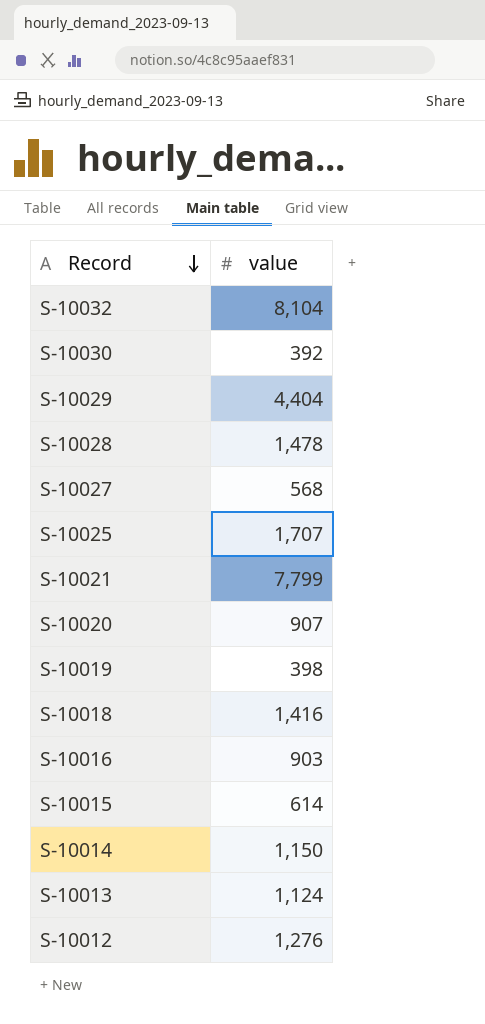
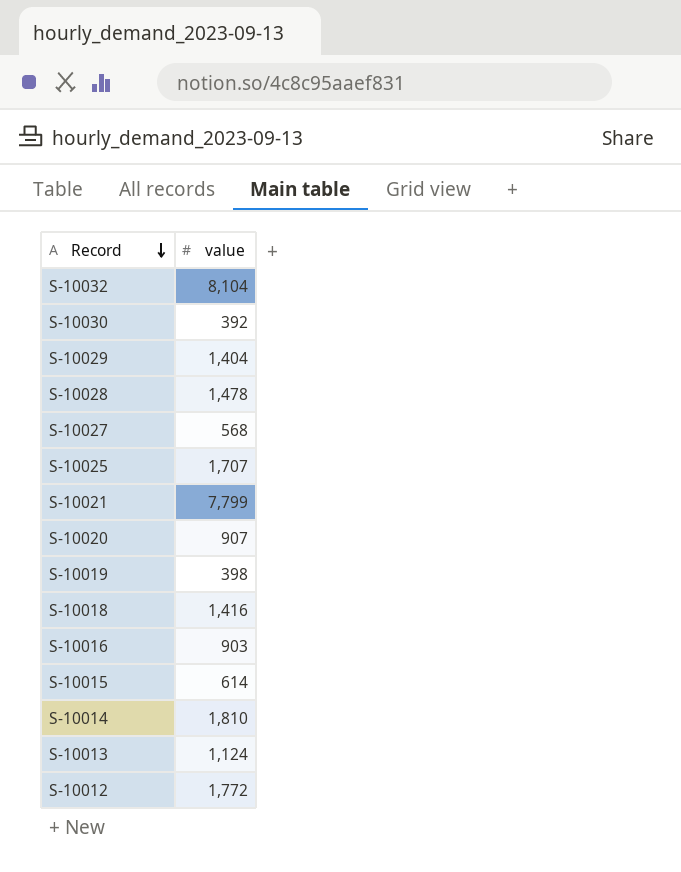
S-10029 | value: 4,404 -> 1,404
S-10014 | value: 1,150 -> 1,810
S-10012 | value: 1,276 -> 1,772

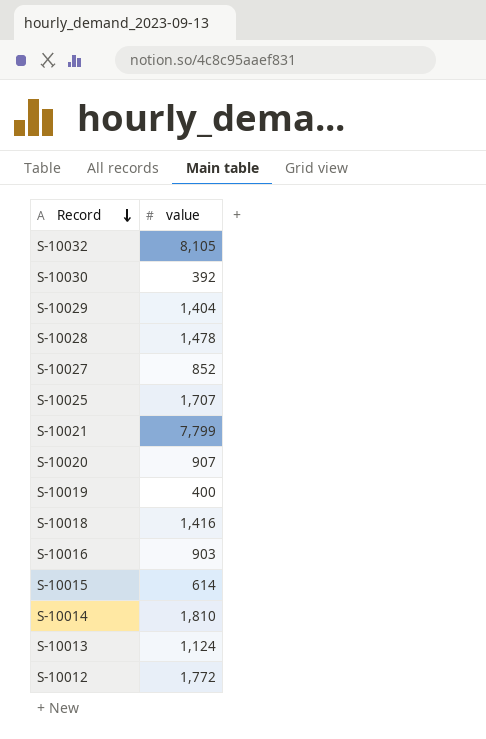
S-10032 | value: 8,104 -> 8,105
S-10027 | value: 568 -> 852
S-10019 | value: 398 -> 400

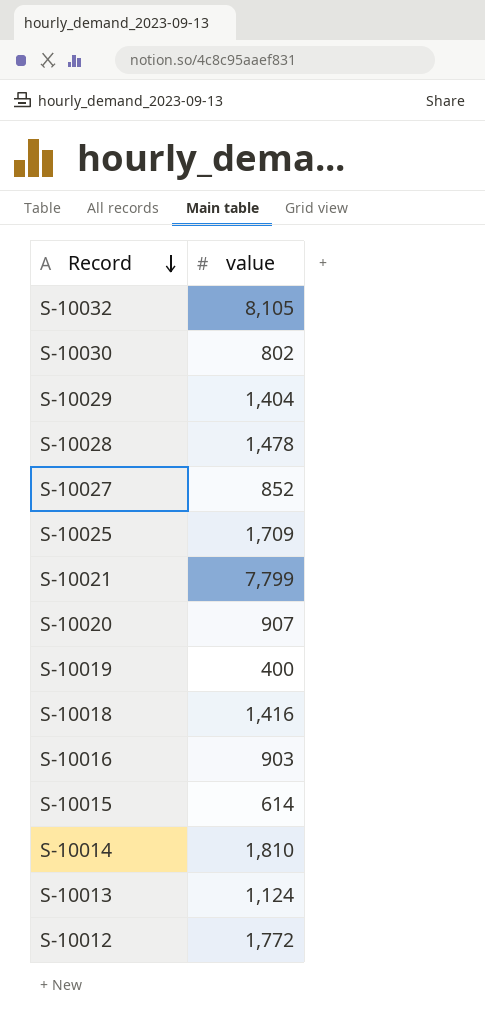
S-10030 | value: 392 -> 802
S-10025 | value: 1,707 -> 1,709

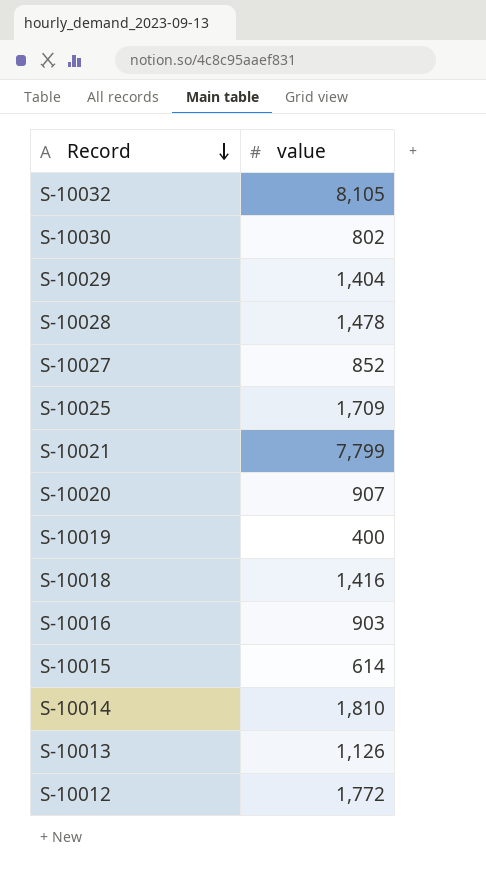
S-10013 | value: 1,124 -> 1,126

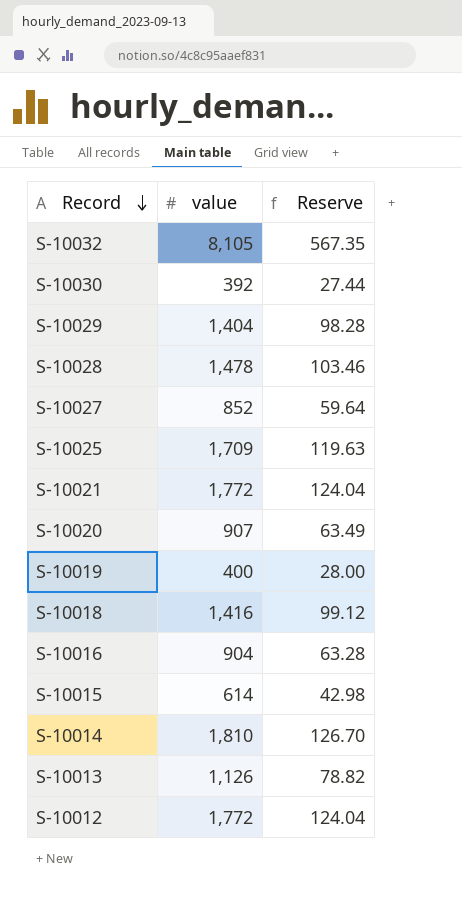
column Reserve | formula: none -> [value] * 0.07
S-10030 | value: 802 -> 392
S-10021 | value: 7,799 -> 1,772
S-10016 | value: 903 -> 904

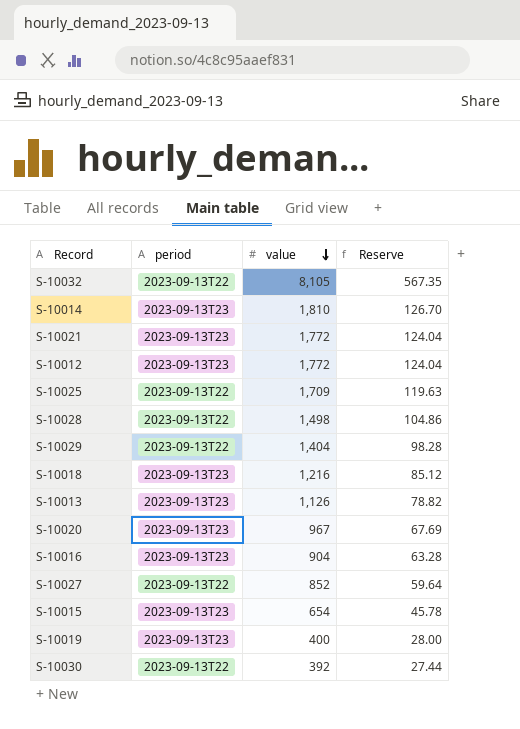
row order: Record descending -> value descending
column period | position: none -> 2
S-10028 | value: 1,478 -> 1,498
S-10028 | Reserve: 103.46 -> 104.86
S-10018 | value: 1,416 -> 1,216
S-10018 | Reserve: 99.12 -> 85.12
S-10020 | value: 907 -> 967
S-10020 | Reserve: 63.49 -> 67.69
S-10015 | value: 614 -> 654
S-10015 | Reserve: 42.98 -> 45.78

